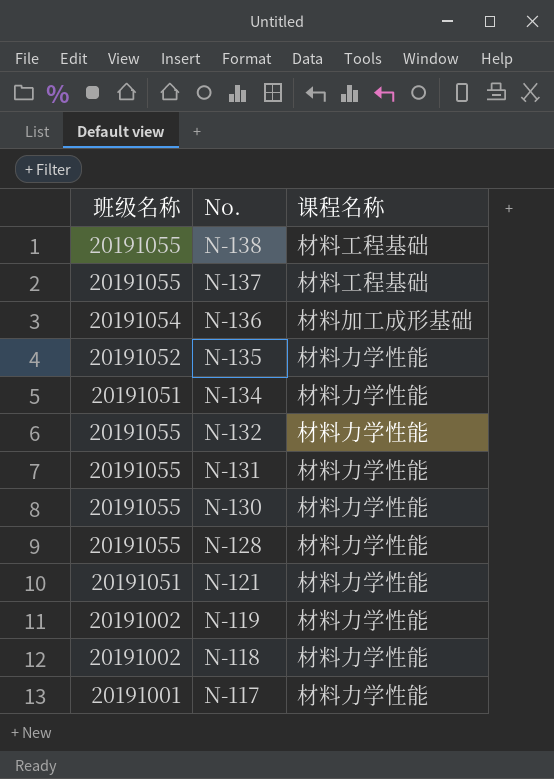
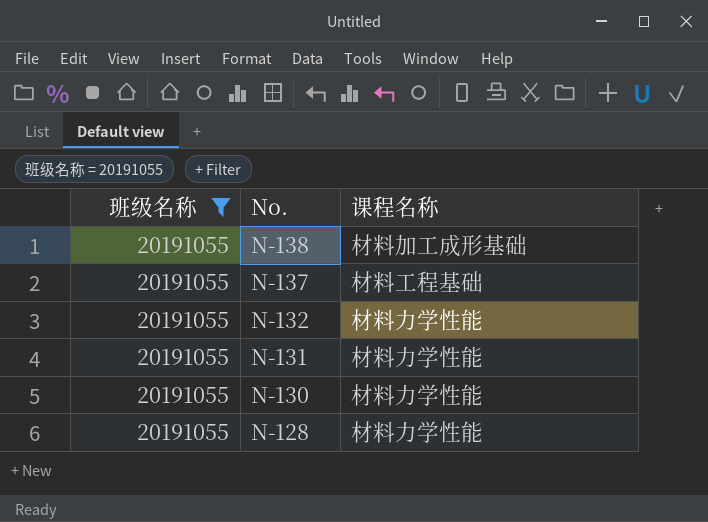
filter: none -> 班级名称 = 20191055
N-138 | 课程名称: 材料工程基础 -> 材料加工成形基础

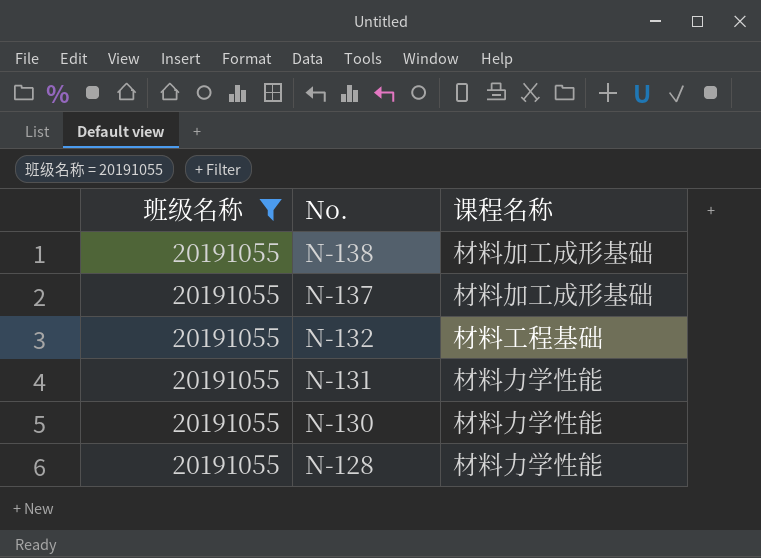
N-137 | 课程名称: 材料工程基础 -> 材料加工成形基础
N-132 | 课程名称: 材料力学性能 -> 材料工程基础

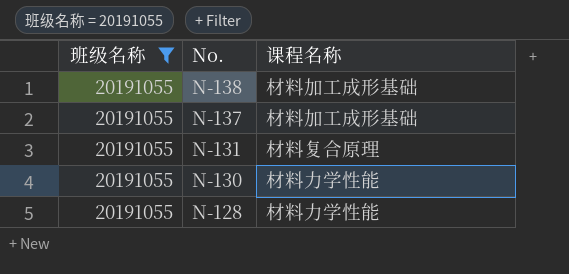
row N-132: 20191055 | 材料工程基础 -> none
N-131 | 课程名称: 材料力学性能 -> 材料复合原理

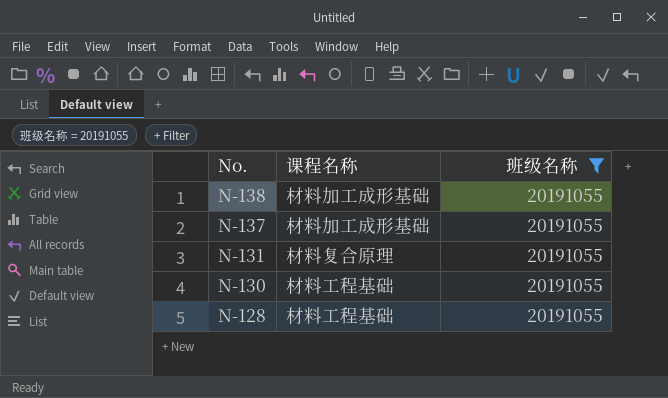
column 班级名称 | position: 1 -> 3
N-130 | 课程名称: 材料力学性能 -> 材料工程基础
N-128 | 课程名称: 材料力学性能 -> 材料工程基础

